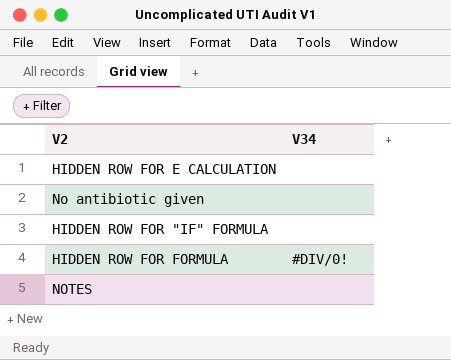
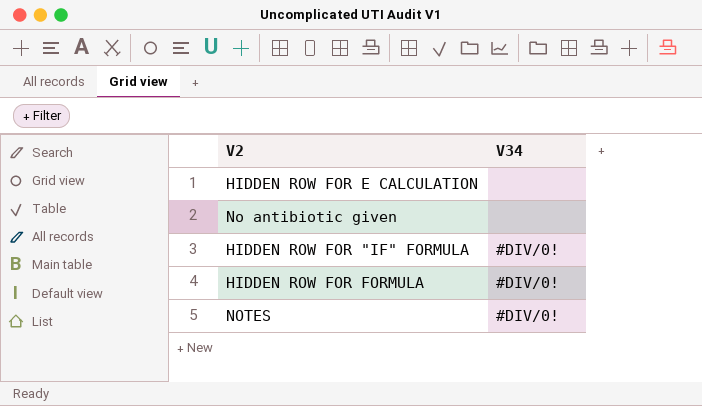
HIDDEN ROW FOR "IF" FORMULA | V34: none -> #DIV/0!
NOTES | V34: none -> #DIV/0!

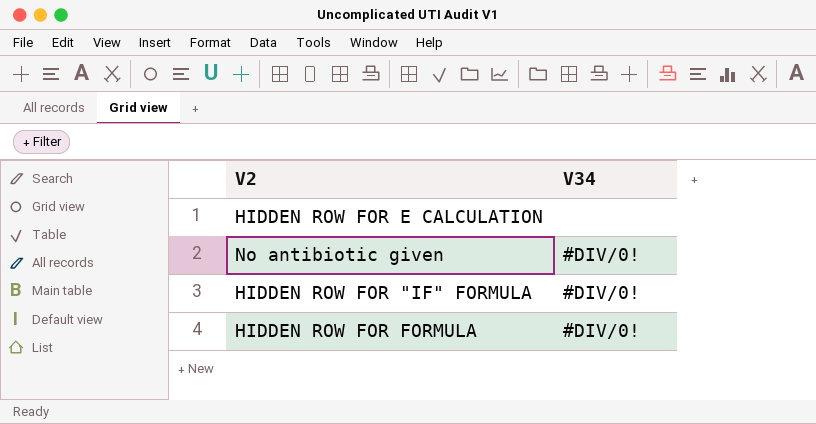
row NOTES: #DIV/0! -> none
No antibiotic given | V34: none -> #DIV/0!

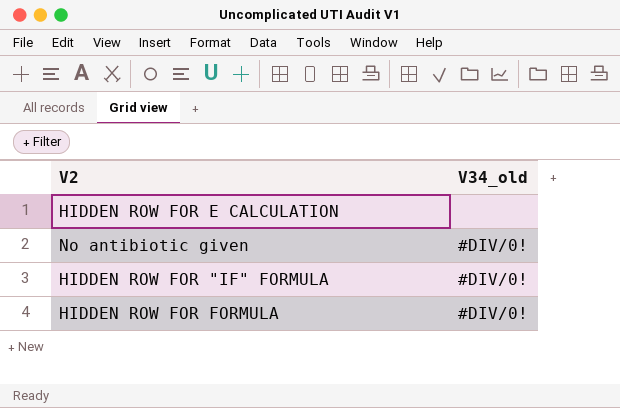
column name: V34 -> V34_old

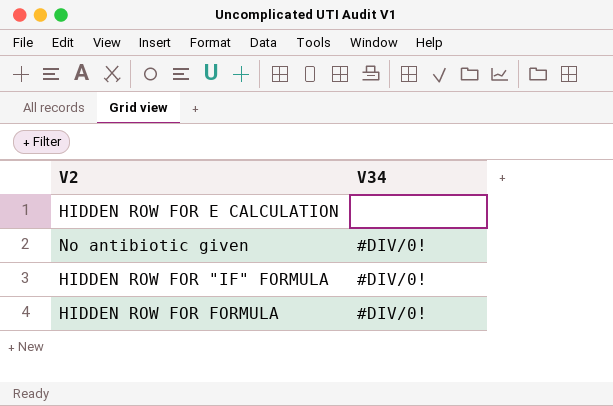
column name: V34_old -> V34

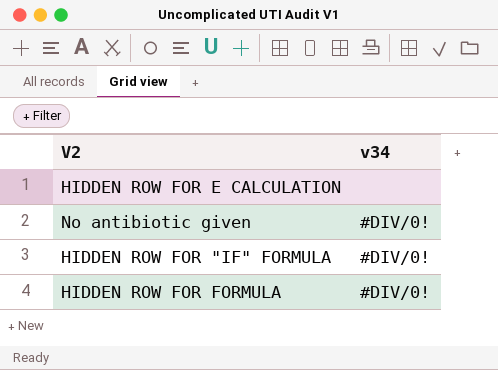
column name: V34 -> v34

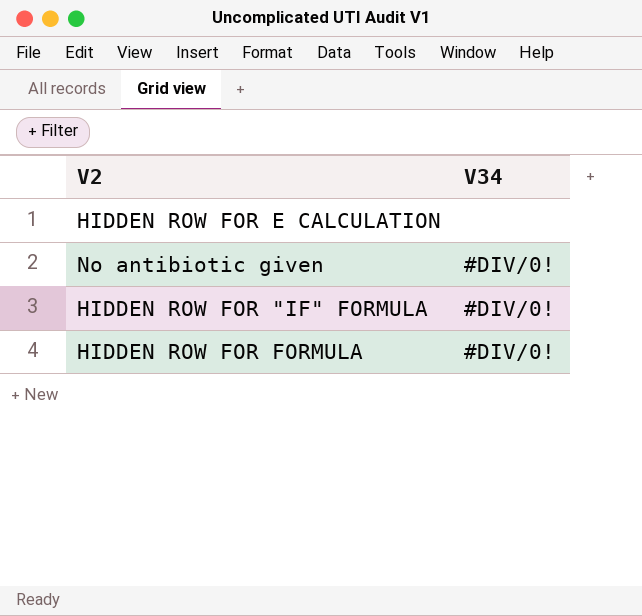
column name: v34 -> V34

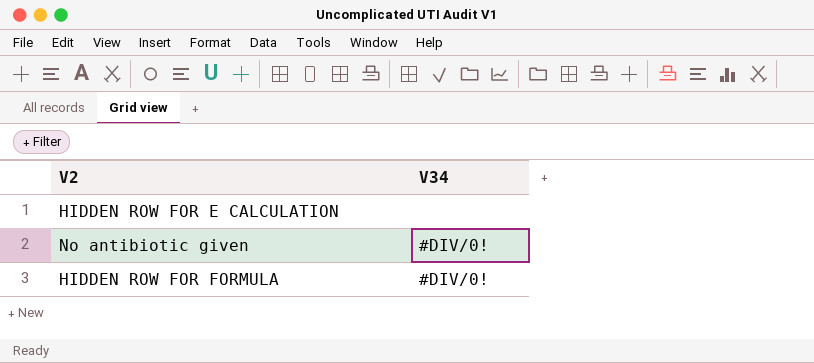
row HIDDEN ROW FOR "IF" FORMULA: #DIV/0! -> none

